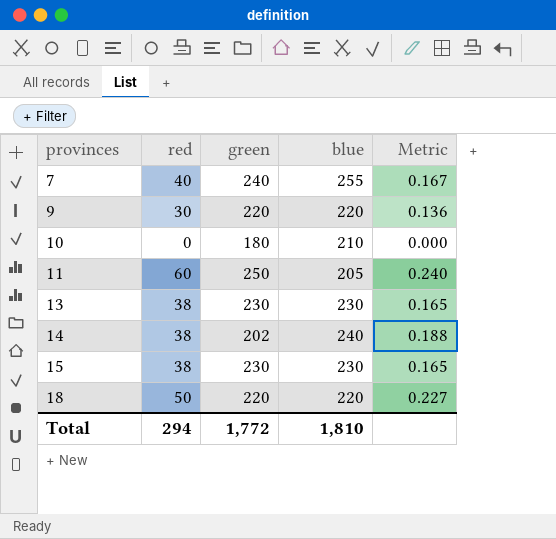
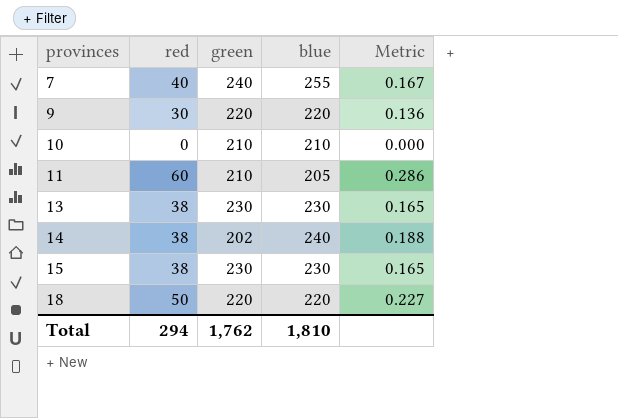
10 | green: 180 -> 210
11 | green: 250 -> 210
11 | Metric: 0.240 -> 0.286
Total | green: 1,772 -> 1,762

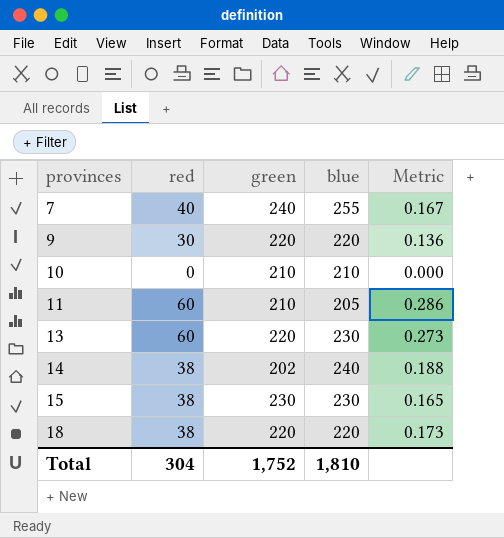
13 | red: 38 -> 60
13 | green: 230 -> 220
13 | Metric: 0.165 -> 0.273
18 | red: 50 -> 38
18 | Metric: 0.227 -> 0.173
Total | red: 294 -> 304
Total | green: 1,762 -> 1,752

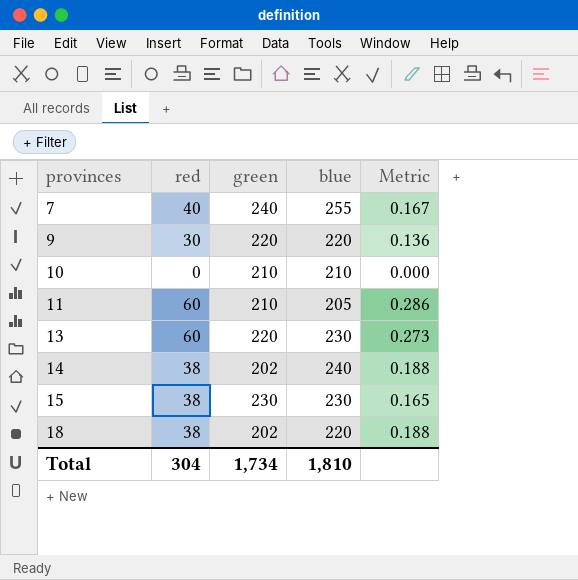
18 | green: 220 -> 202
18 | Metric: 0.173 -> 0.188
Total | green: 1,752 -> 1,734

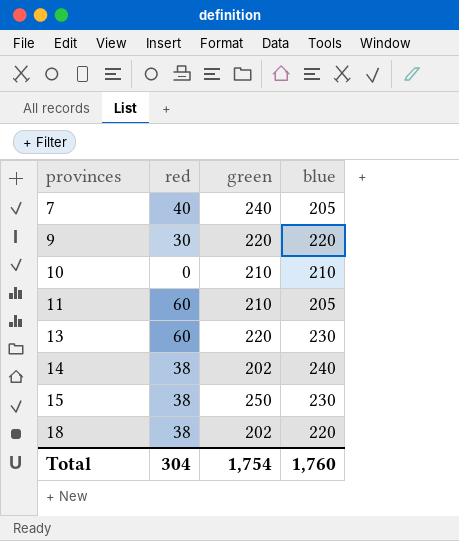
column Metric | formula: [red] / [green] -> none
7 | blue: 255 -> 205
15 | green: 230 -> 250
Total | green: 1,734 -> 1,754
Total | blue: 1,810 -> 1,760

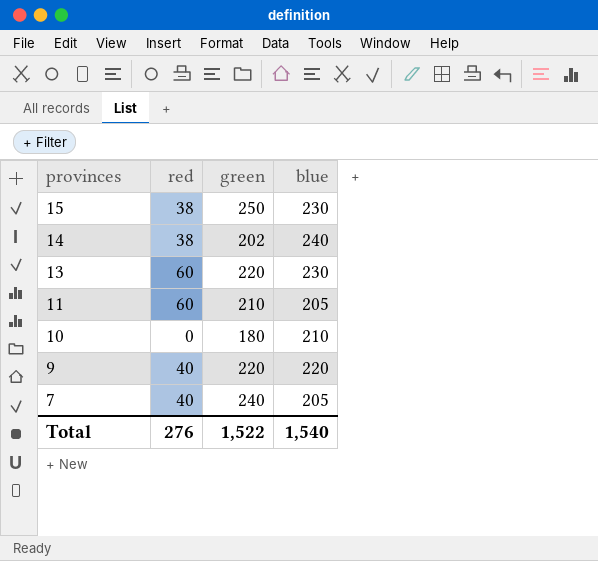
row order: provinces ascending -> provinces descending
row 18: 38 | 202 | 220 -> none
10 | green: 210 -> 180
9 | red: 30 -> 40
Total | red: 304 -> 276
Total | green: 1,754 -> 1,522
Total | blue: 1,760 -> 1,540

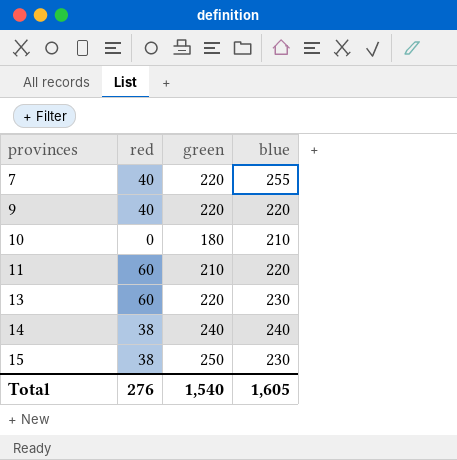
row order: provinces descending -> provinces ascending
7 | green: 240 -> 220
7 | blue: 205 -> 255
11 | blue: 205 -> 220
14 | green: 202 -> 240
Total | green: 1,522 -> 1,540
Total | blue: 1,540 -> 1,605

